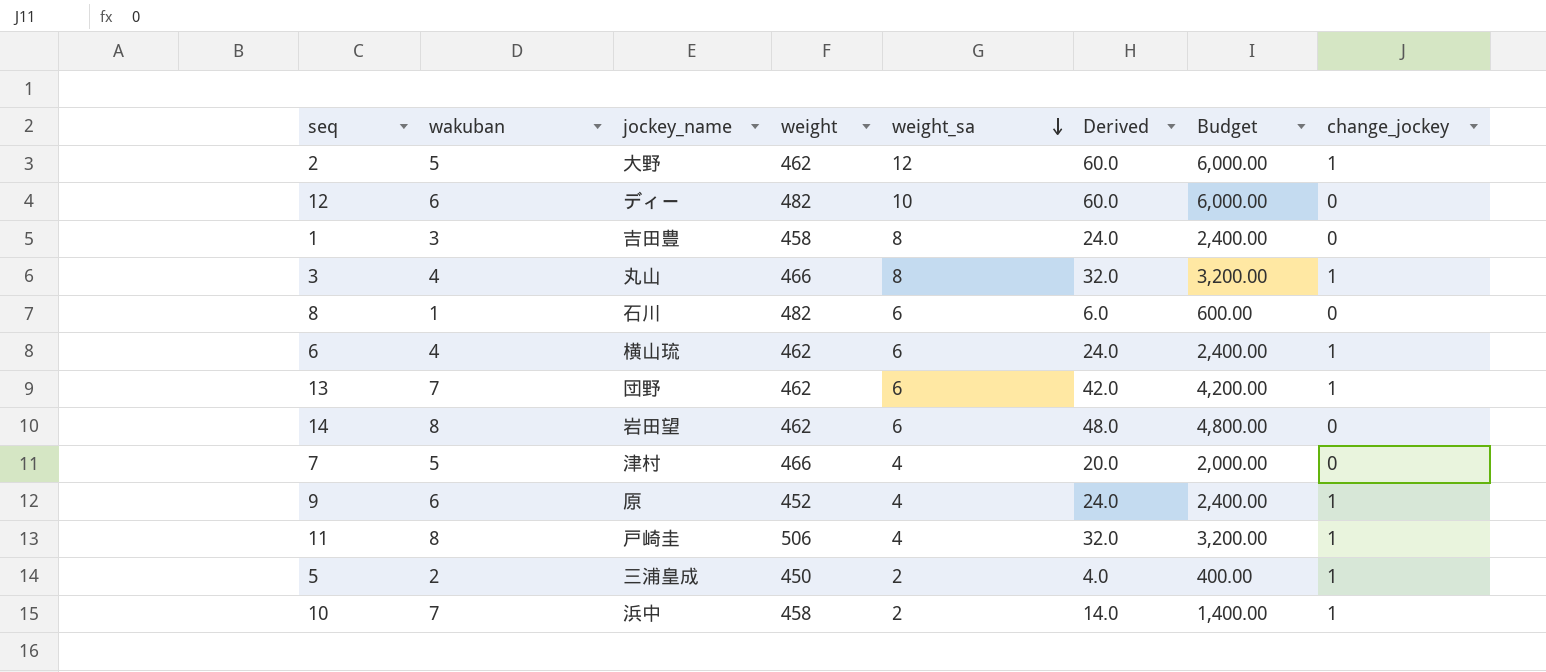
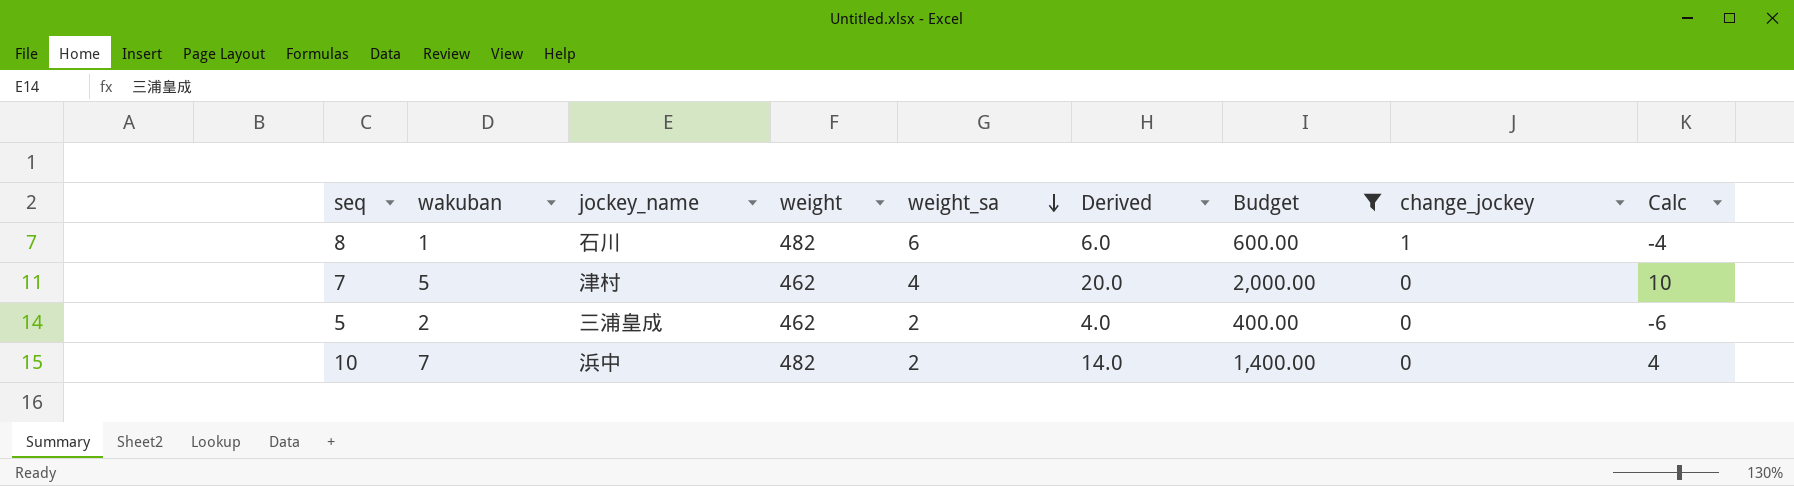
filter: none -> Budget <= 2,000.00
column Calc | formula: none -> [Derived] - 10
8 | change_jockey: 0 -> 1
7 | weight: 466 -> 462
5 | weight: 450 -> 462
5 | change_jockey: 1 -> 0
10 | weight: 458 -> 482
10 | change_jockey: 1 -> 0

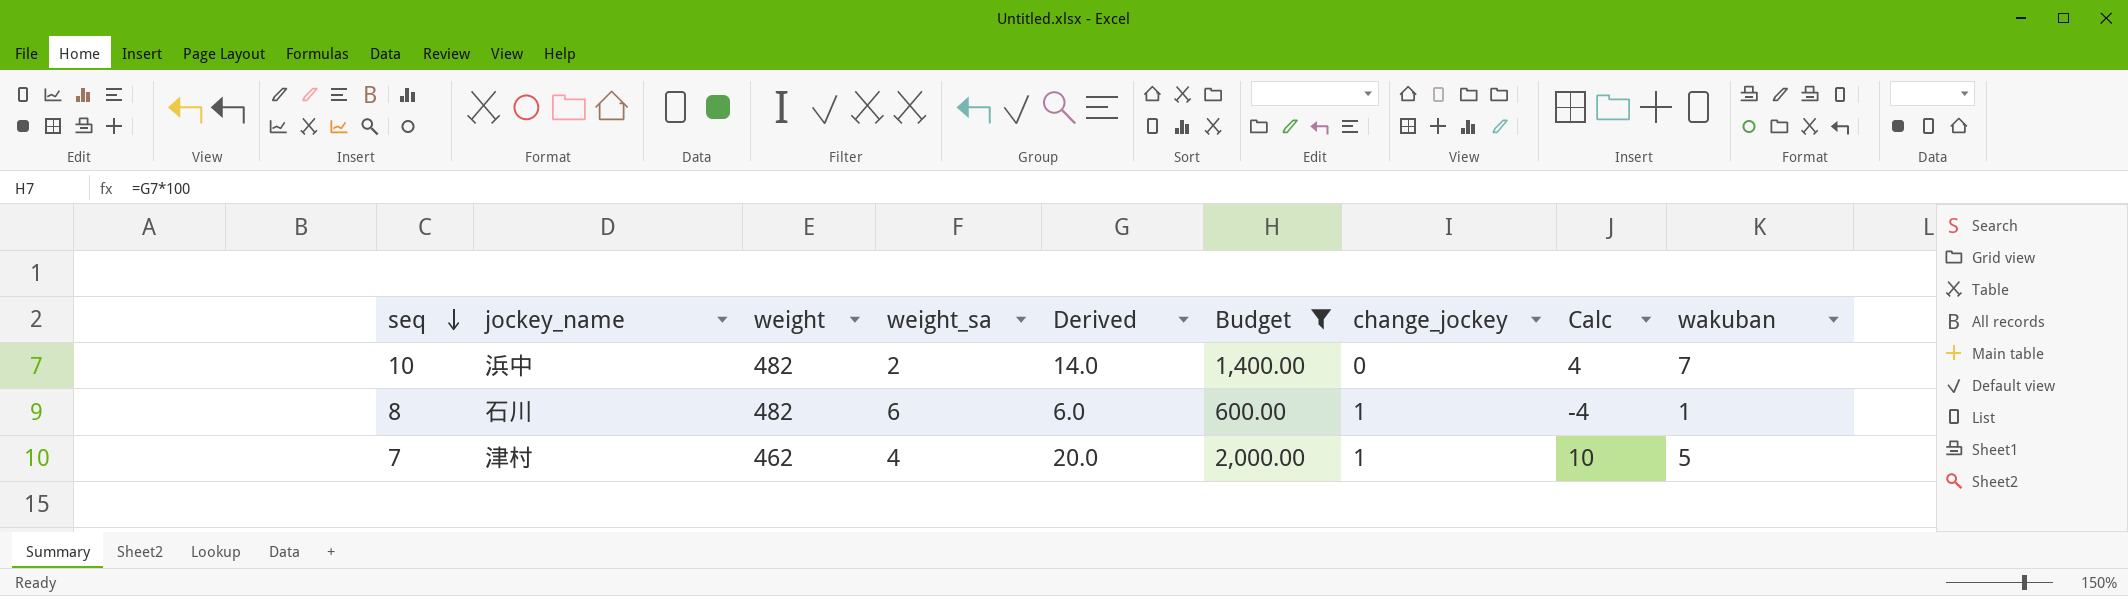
row order: weight_sa descending -> seq descending
column wakuban | position: 2 -> 9
row 5: 2 | 三浦皇成 | 462 | 2 | 4.0 | 400.00 | 0 | -6 -> none
7 | change_jockey: 0 -> 1

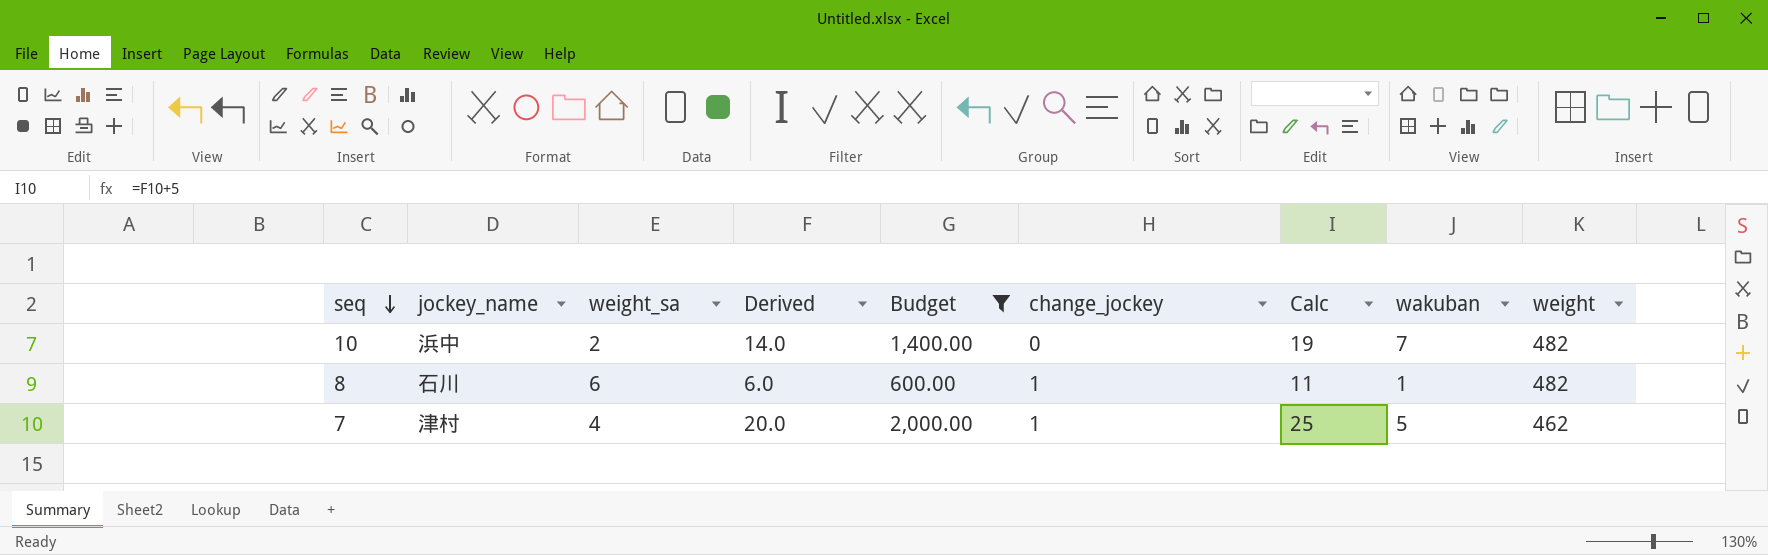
column Calc | formula: [Derived] - 10 -> [Derived] + 5
column weight | position: 3 -> 9

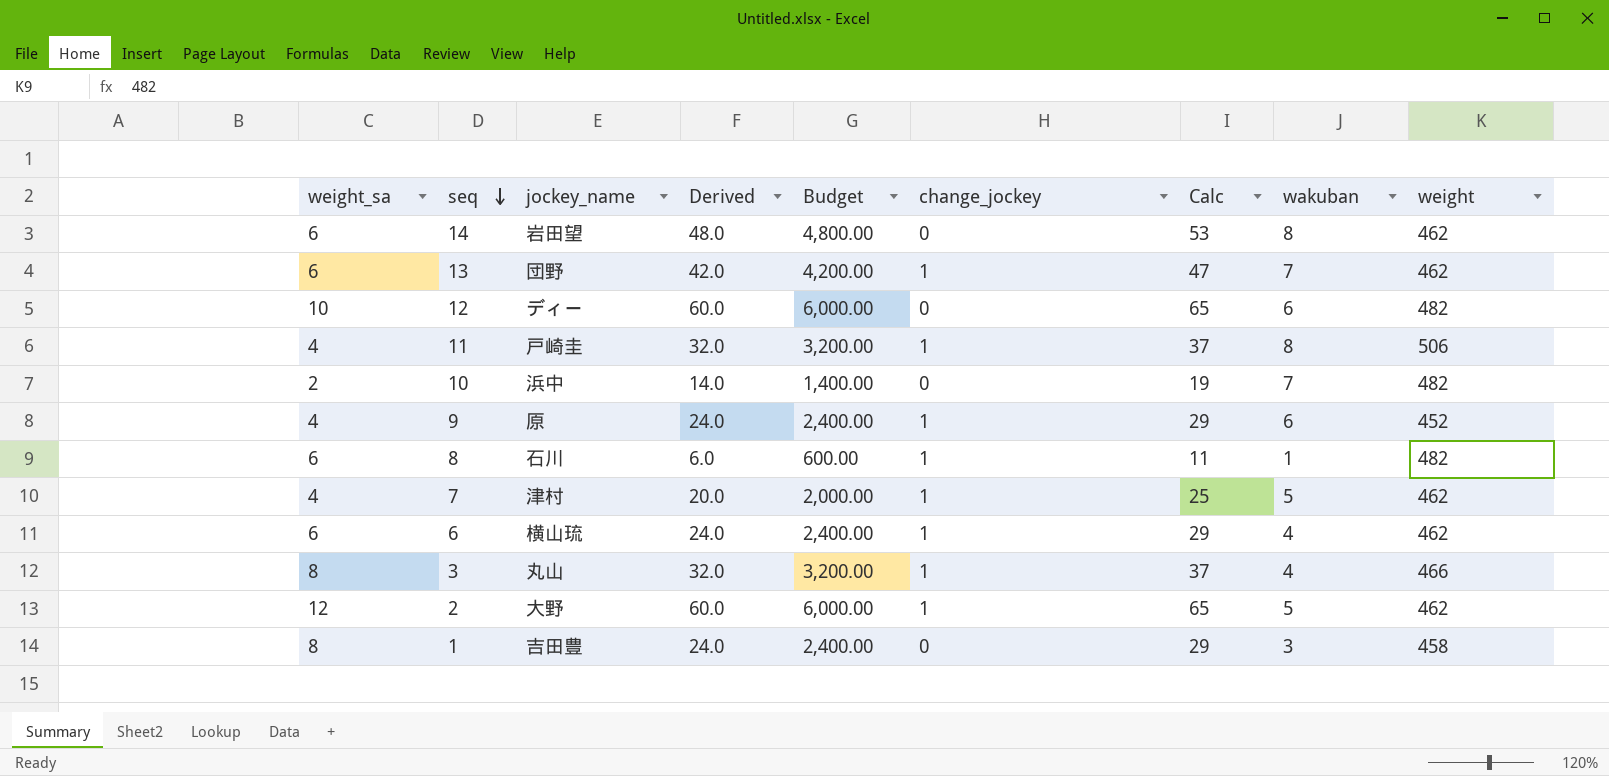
filter: Budget <= 2,000.00 -> none
column weight_sa | position: 3 -> 1

